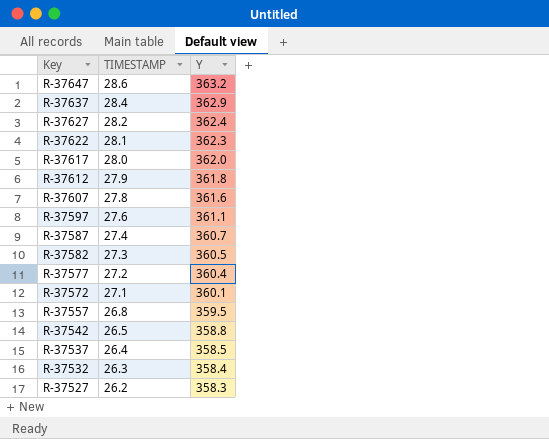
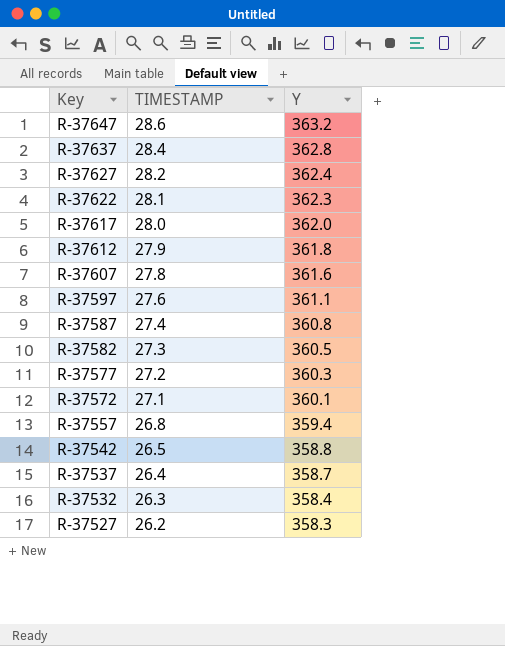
R-37637 | Y: 362.9 -> 362.8
R-37587 | Y: 360.7 -> 360.8
R-37577 | Y: 360.4 -> 360.3
R-37557 | Y: 359.5 -> 359.4
R-37537 | Y: 358.5 -> 358.7

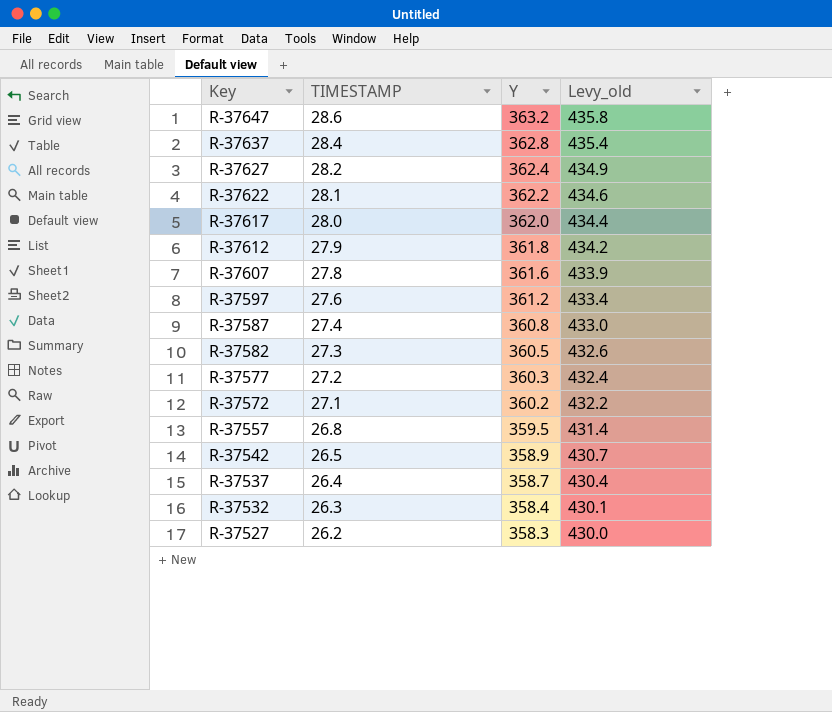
column Levy_old | formula: none -> [Y] * 1.2
R-37622 | Y: 362.3 -> 362.2
R-37597 | Y: 361.1 -> 361.2
R-37572 | Y: 360.1 -> 360.2
R-37557 | Y: 359.4 -> 359.5
R-37542 | Y: 358.8 -> 358.9

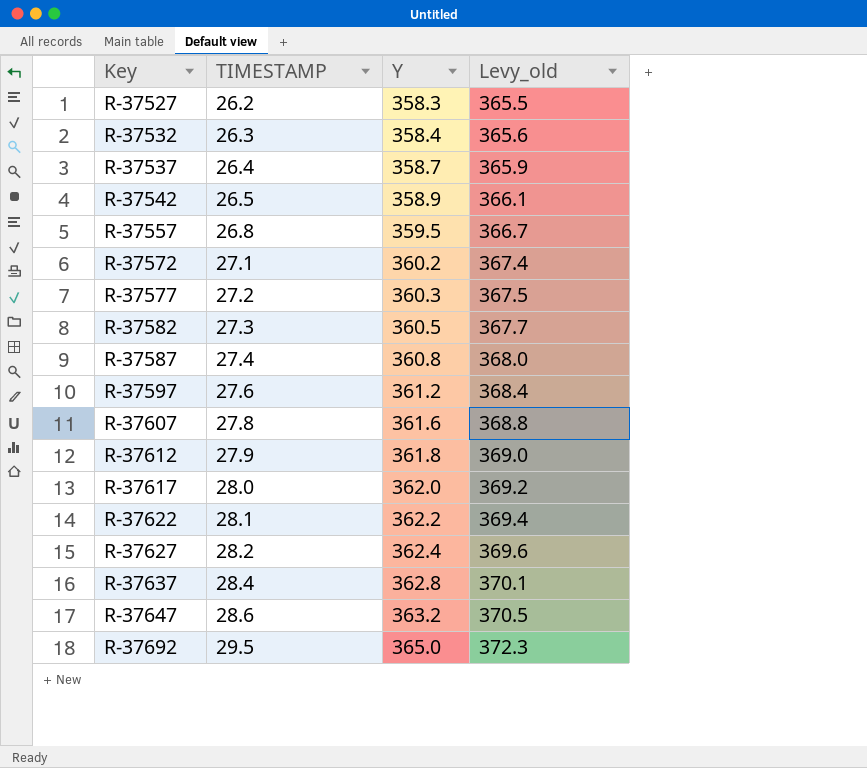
row order: Key descending -> Key ascending
column Levy_old | formula: [Y] * 1.2 -> [Y] * 1.02
row R-37692: none -> 29.5 | 365.0 | 372.3

